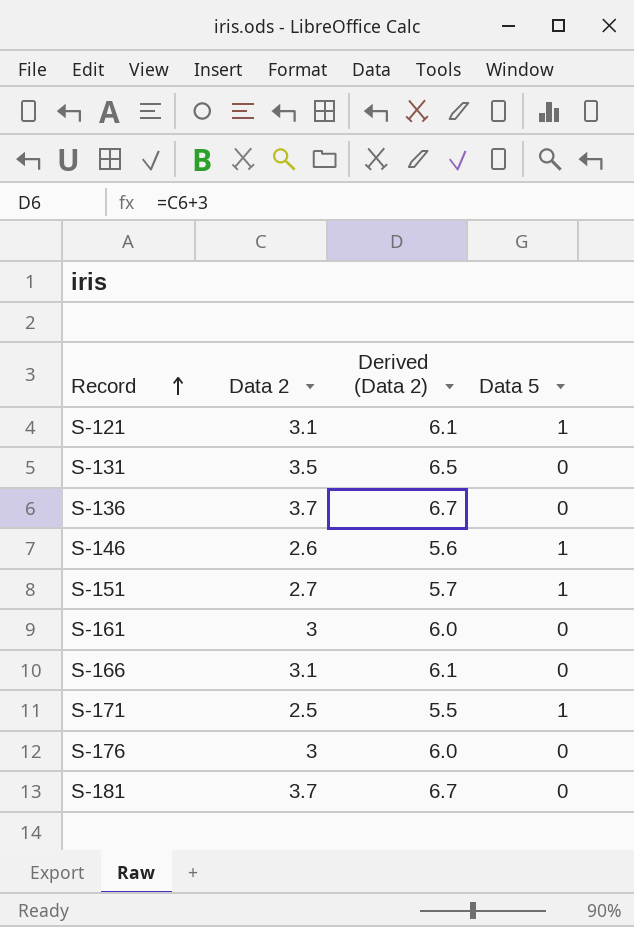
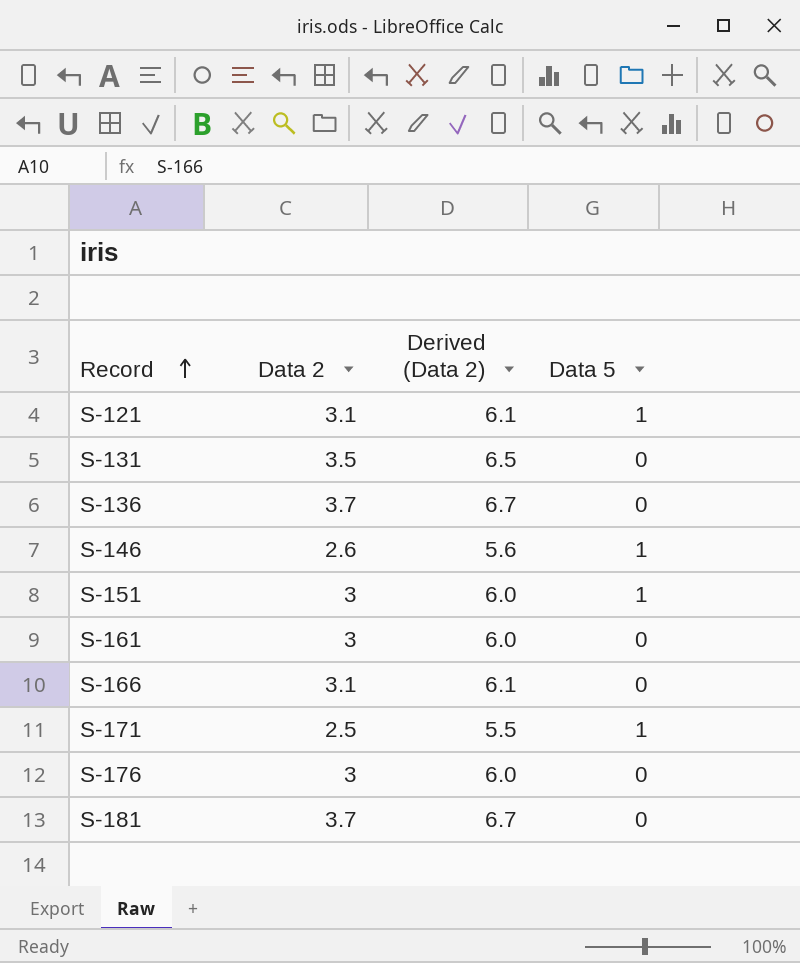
S-151 | Data 2: 2.7 -> 3
S-151 | Derived (Data 2): 5.7 -> 6.0

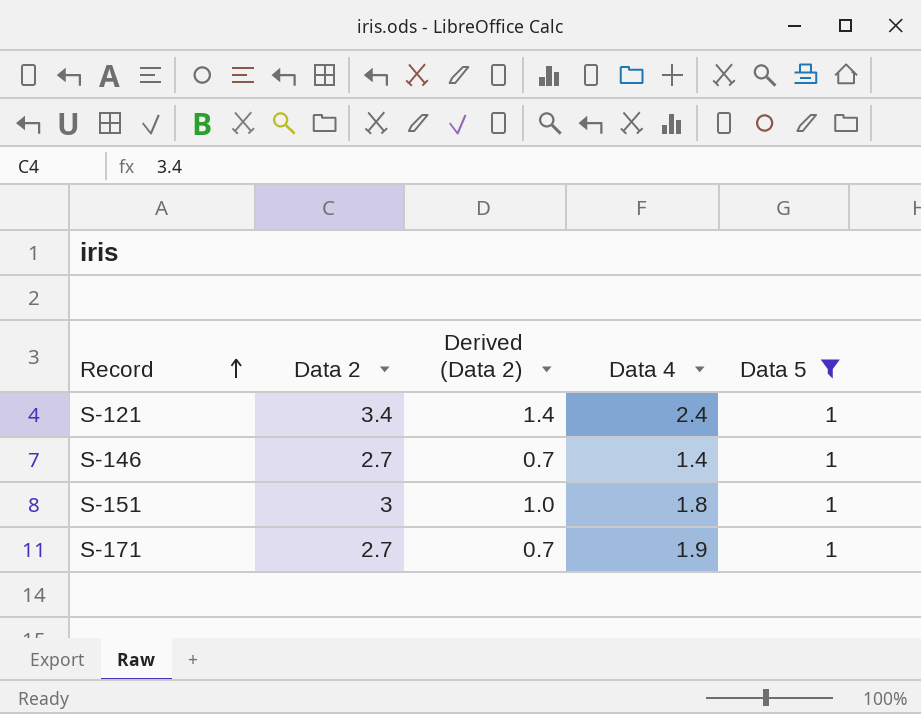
filter: none -> Data 5 = 1
column Derived (Data 2) | formula: [Data 2] + 3 -> [Data 2] - 2
column Data 4 | position: none -> 4
S-121 | Data 2: 3.1 -> 3.4
S-146 | Data 2: 2.6 -> 2.7
S-171 | Data 2: 2.5 -> 2.7

